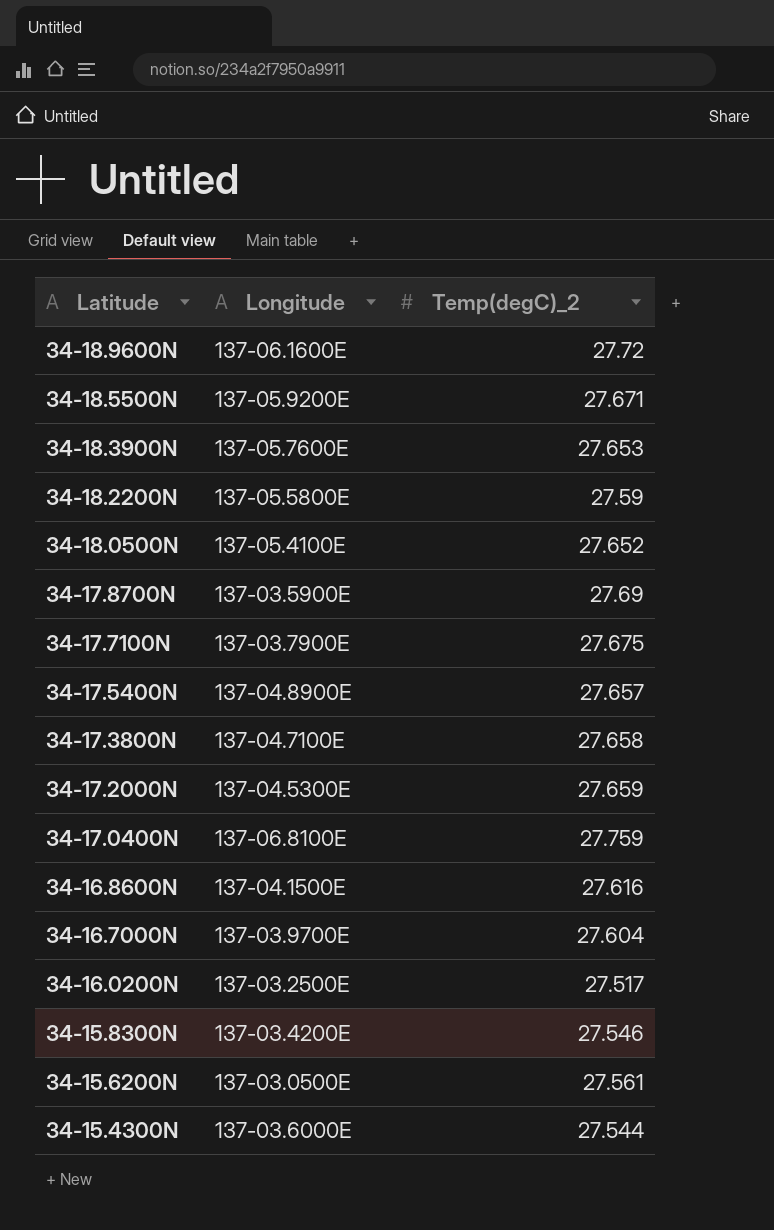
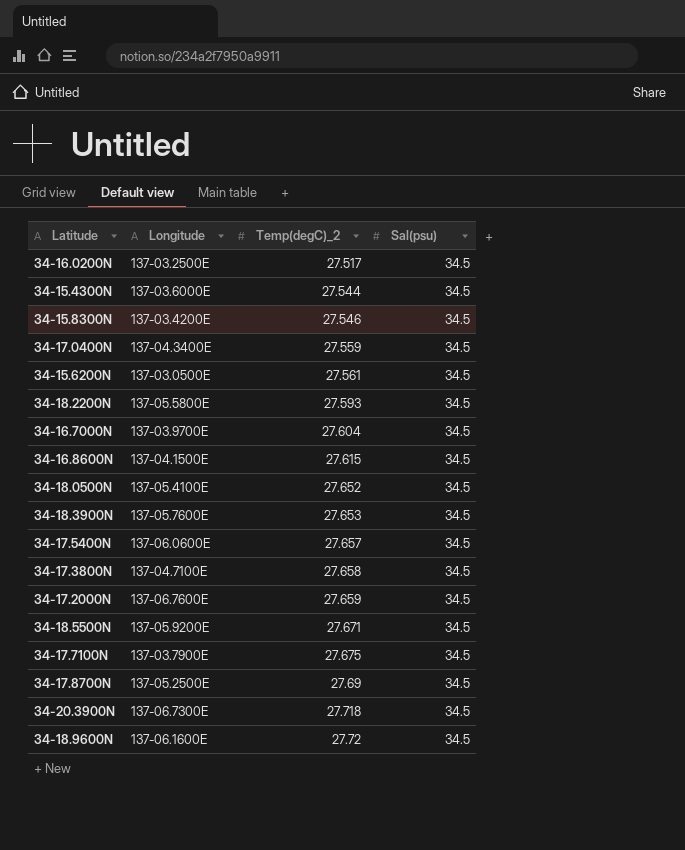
row order: Latitude descending -> Temp(degC)_2 ascending
column Sal(psu) | position: none -> 4
34-17.0400N | Longitude: 137-06.8100E -> 137-04.3400E
34-17.0400N | Temp(degC)_2: 27.759 -> 27.559
34-18.2200N | Temp(degC)_2: 27.59 -> 27.593
34-16.8600N | Temp(degC)_2: 27.616 -> 27.615
34-17.5400N | Longitude: 137-04.8900E -> 137-06.0600E
34-17.2000N | Longitude: 137-04.5300E -> 137-06.7600E
34-17.8700N | Longitude: 137-03.5900E -> 137-05.2500E
row 34-20.3900N: none -> 137-06.7300E | 27.718 | 34.5

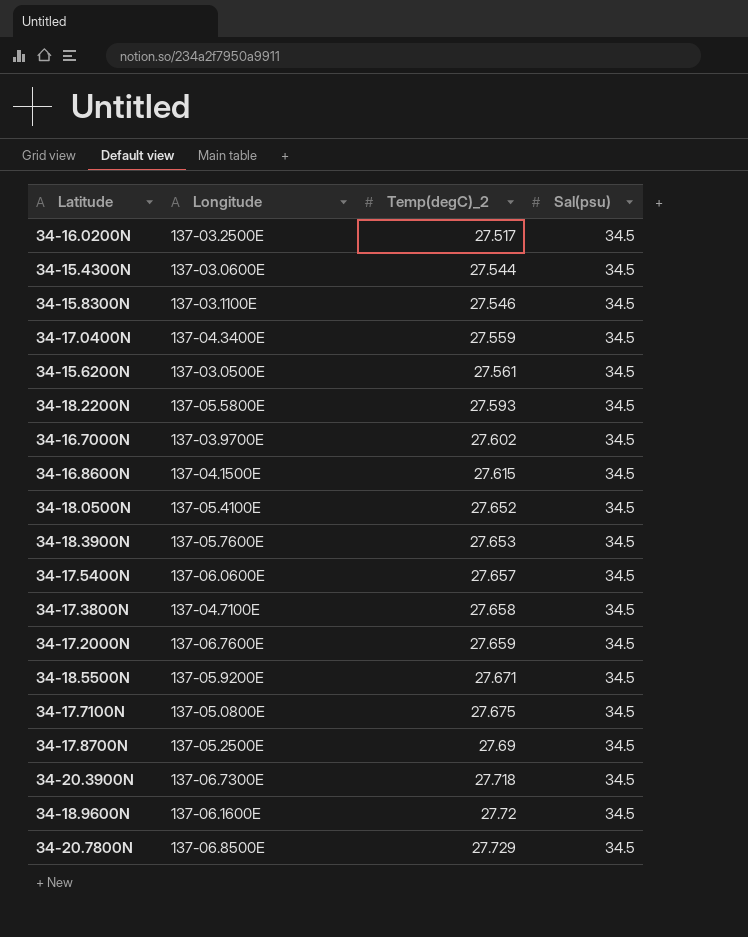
34-15.4300N | Longitude: 137-03.6000E -> 137-03.0600E
34-15.8300N | Longitude: 137-03.4200E -> 137-03.1100E
34-16.7000N | Temp(degC)_2: 27.604 -> 27.602
34-17.7100N | Longitude: 137-03.7900E -> 137-05.0800E
row 34-20.7800N: none -> 137-06.8500E | 27.729 | 34.5

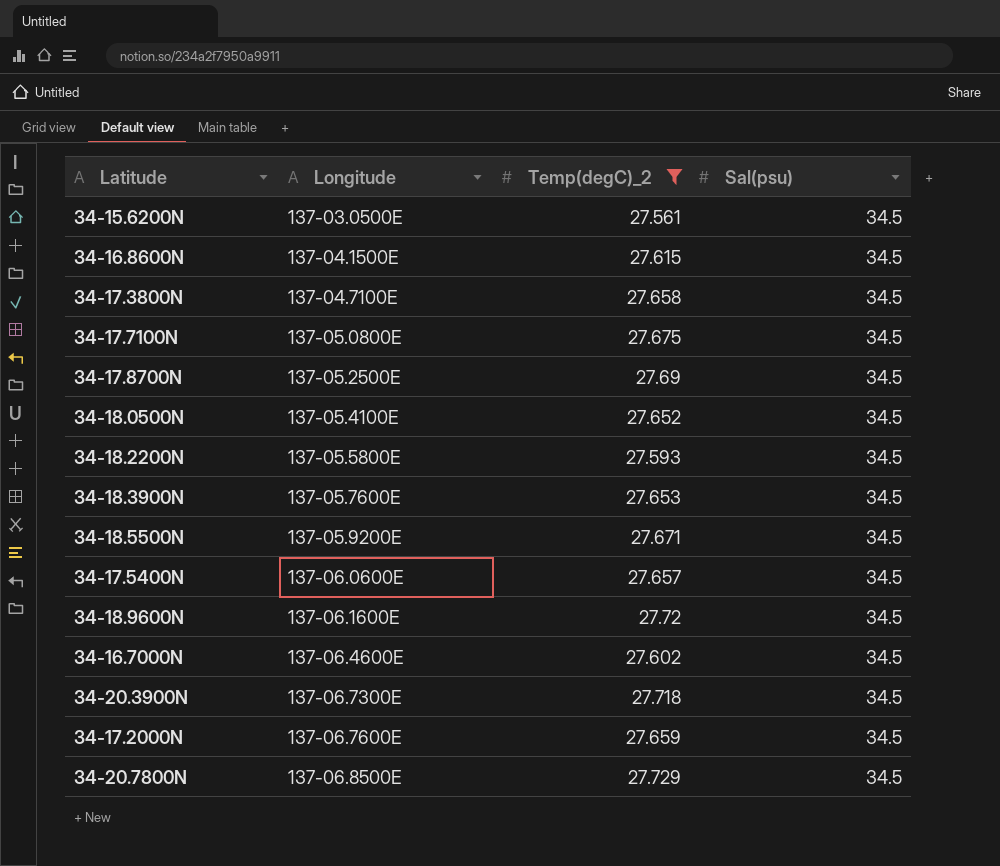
filter: none -> Temp(degC)_2 >= 27.561
row order: Temp(degC)_2 ascending -> Longitude ascending
34-16.7000N | Longitude: 137-03.9700E -> 137-06.4600E

